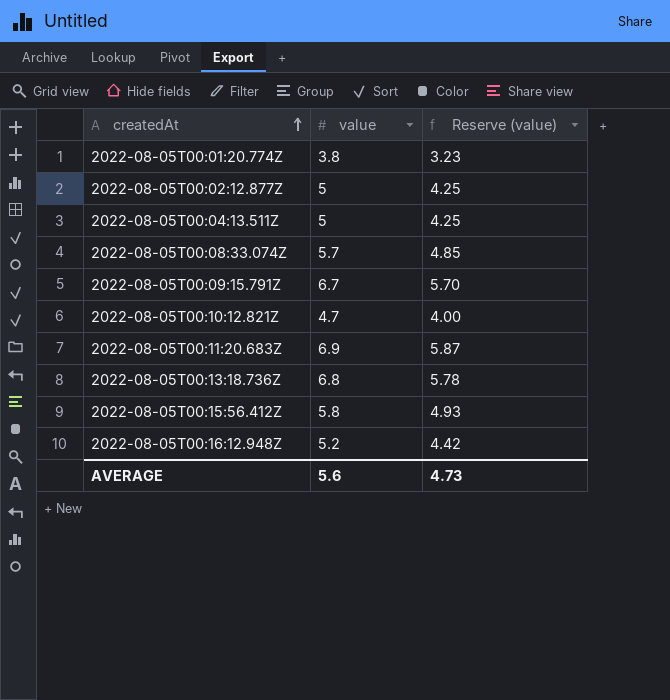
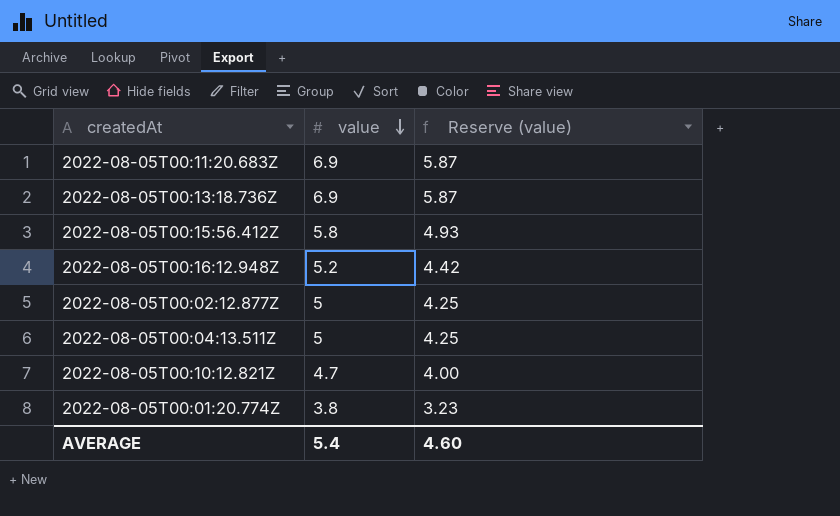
row order: createdAt ascending -> value descending
row 2022-08-05T00:08:33.074Z: 5.7 | 4.85 -> none
row 2022-08-05T00:09:15.791Z: 6.7 | 5.70 -> none
2022-08-05T00:13:18.736Z | value: 6.8 -> 6.9
2022-08-05T00:13:18.736Z | Reserve (value): 5.78 -> 5.87
AVERAGE | value: 5.6 -> 5.4
AVERAGE | Reserve (value): 4.73 -> 4.60

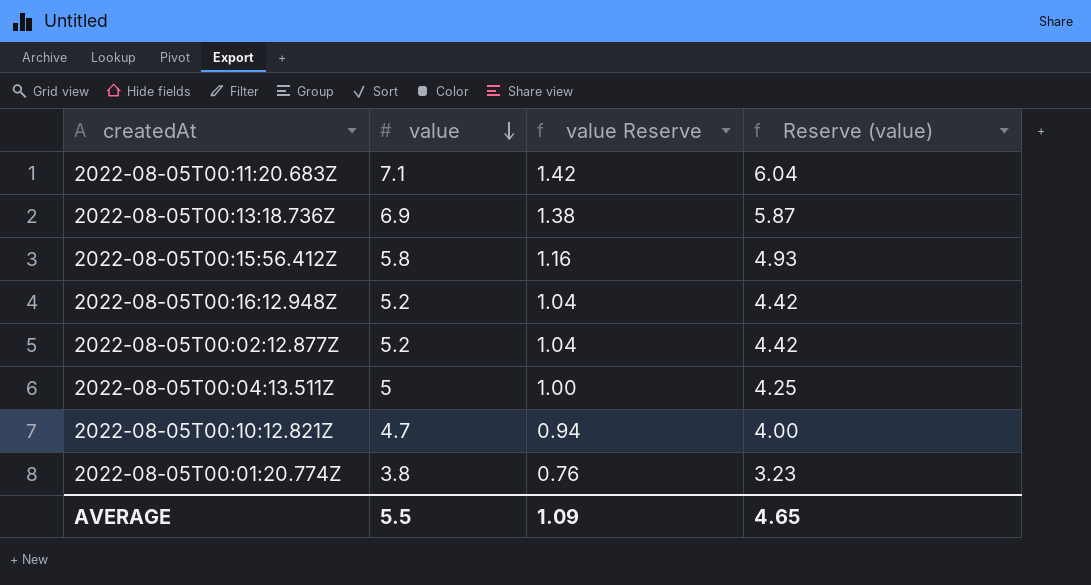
column value Reserve | formula: none -> [value] * 0.2
2022-08-05T00:11:20.683Z | value: 6.9 -> 7.1
2022-08-05T00:11:20.683Z | Reserve (value): 5.87 -> 6.04
2022-08-05T00:02:12.877Z | value: 5 -> 5.2
2022-08-05T00:02:12.877Z | Reserve (value): 4.25 -> 4.42
AVERAGE | value: 5.4 -> 5.5
AVERAGE | Reserve (value): 4.60 -> 4.65

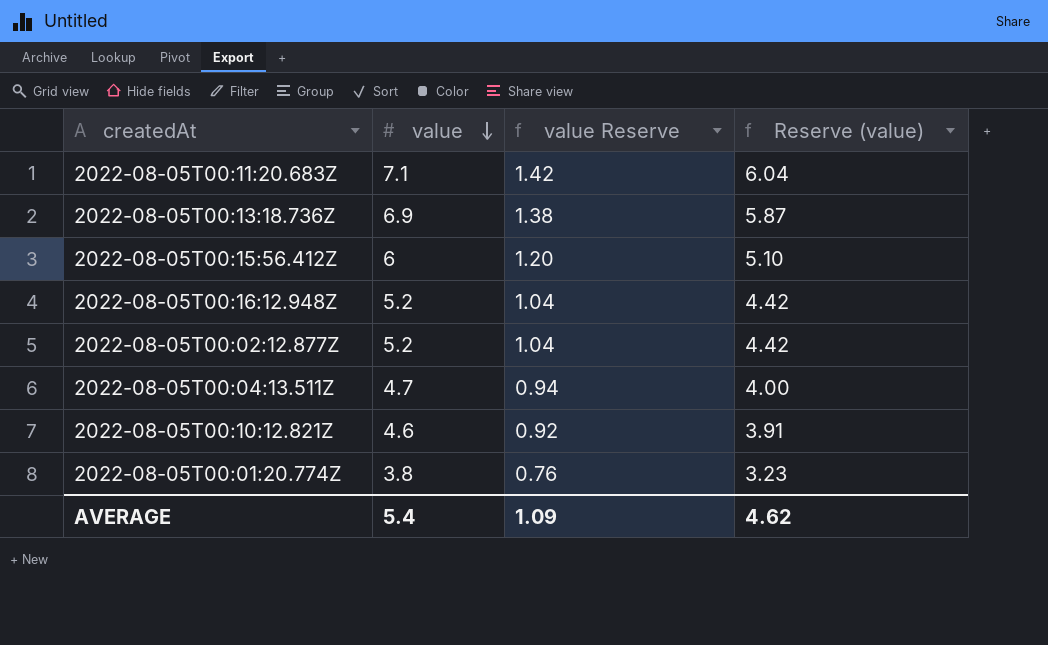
2022-08-05T00:15:56.412Z | value: 5.8 -> 6
2022-08-05T00:15:56.412Z | value Reserve: 1.16 -> 1.20
2022-08-05T00:15:56.412Z | Reserve (value): 4.93 -> 5.10
2022-08-05T00:04:13.511Z | value: 5 -> 4.7
2022-08-05T00:04:13.511Z | value Reserve: 1.00 -> 0.94
2022-08-05T00:04:13.511Z | Reserve (value): 4.25 -> 4.00
2022-08-05T00:10:12.821Z | value: 4.7 -> 4.6
2022-08-05T00:10:12.821Z | value Reserve: 0.94 -> 0.92
2022-08-05T00:10:12.821Z | Reserve (value): 4.00 -> 3.91
AVERAGE | value: 5.5 -> 5.4
AVERAGE | Reserve (value): 4.65 -> 4.62

